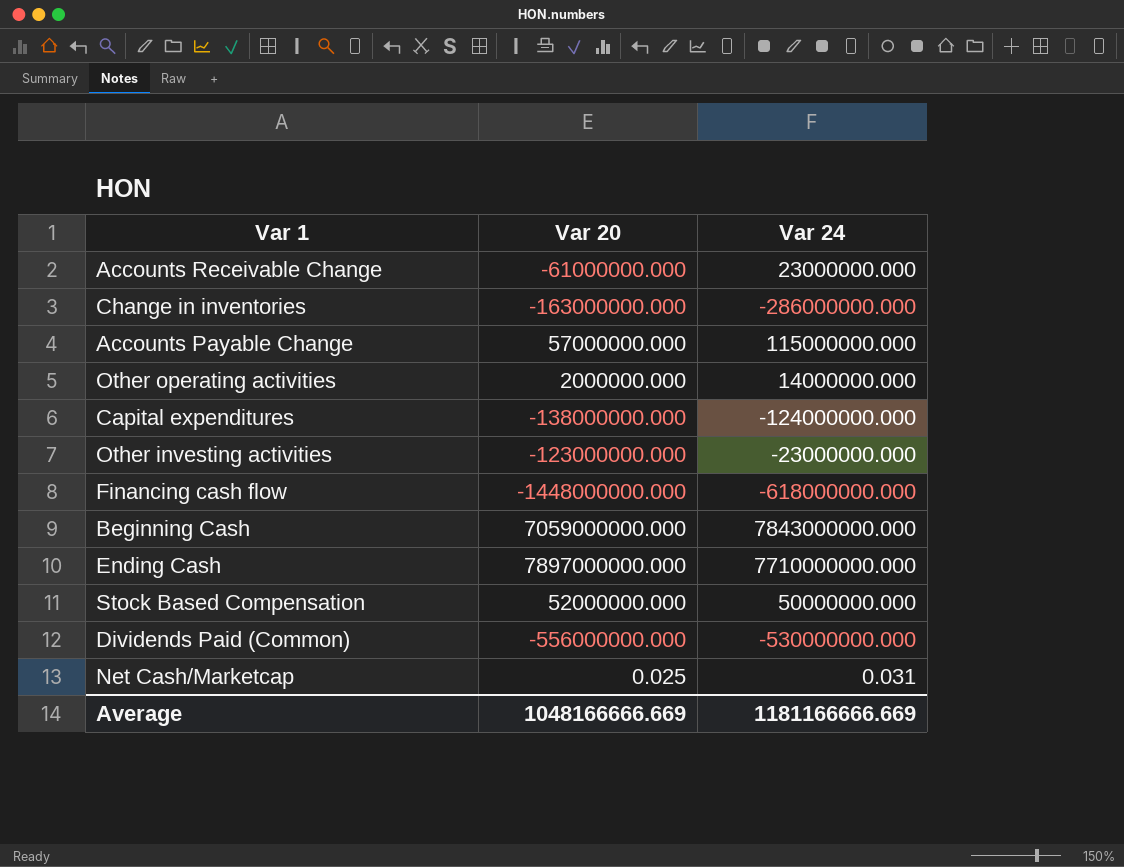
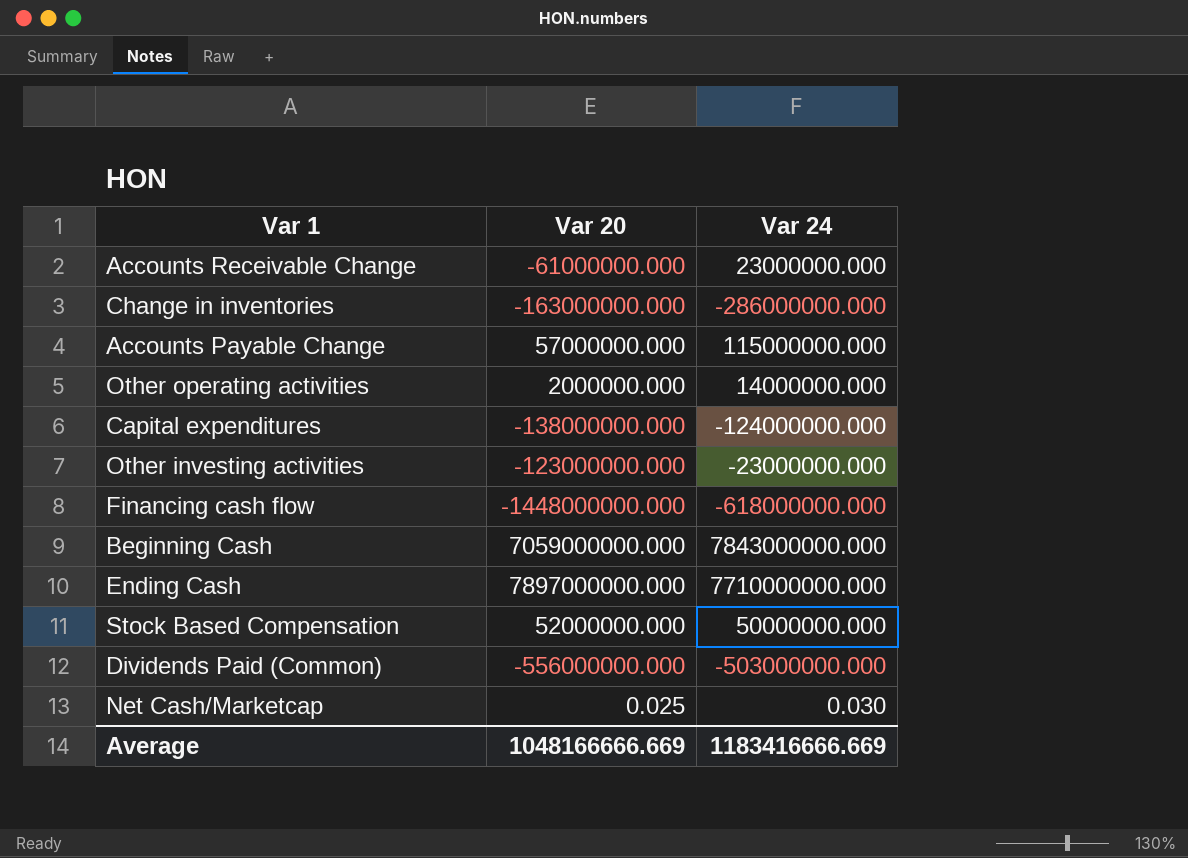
Dividends Paid (Common) | Var 24: -530000000.000 -> -503000000.000
Net Cash/Marketcap | Var 24: 0.031 -> 0.030
Average | Var 24: 1181166666.669 -> 1183416666.669

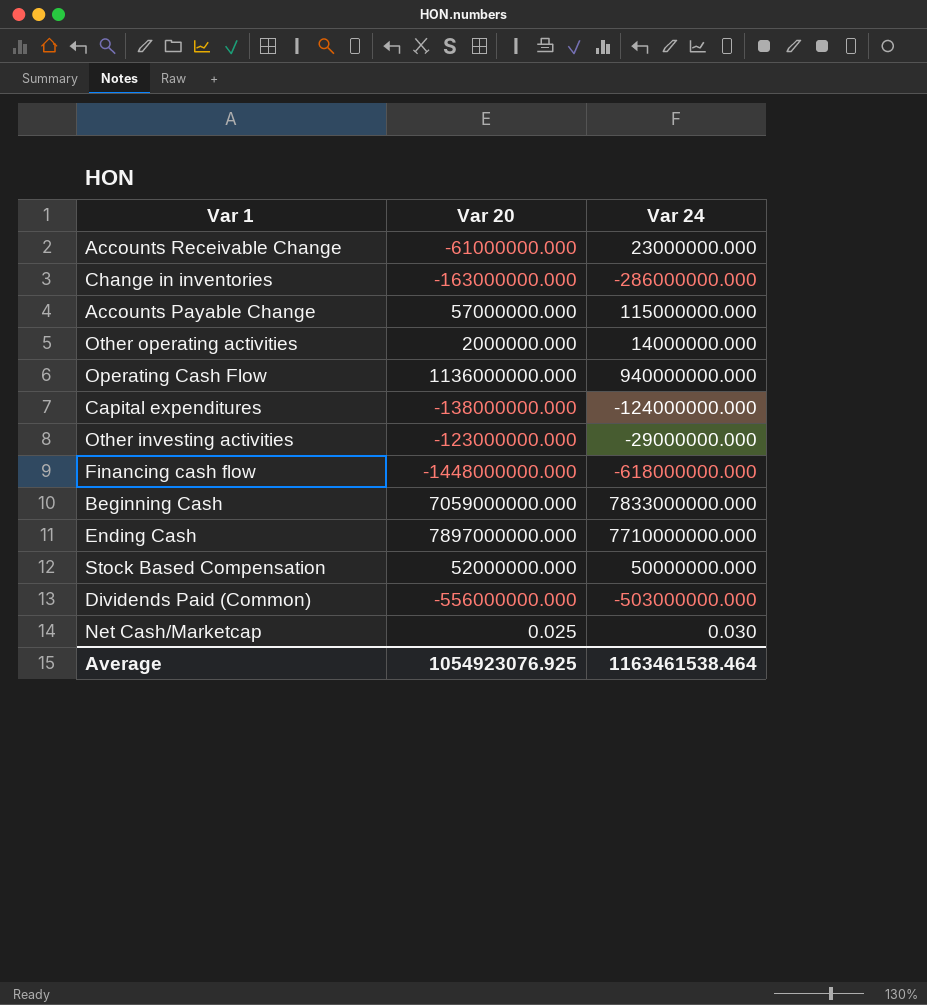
row Operating Cash Flow: none -> 1136000000.000 | 940000000.000
Other investing activities | Var 24: -23000000.000 -> -29000000.000
Beginning Cash | Var 24: 7843000000.000 -> 7833000000.000
Average | Var 20: 1048166666.669 -> 1054923076.925
Average | Var 24: 1183416666.669 -> 1163461538.464

